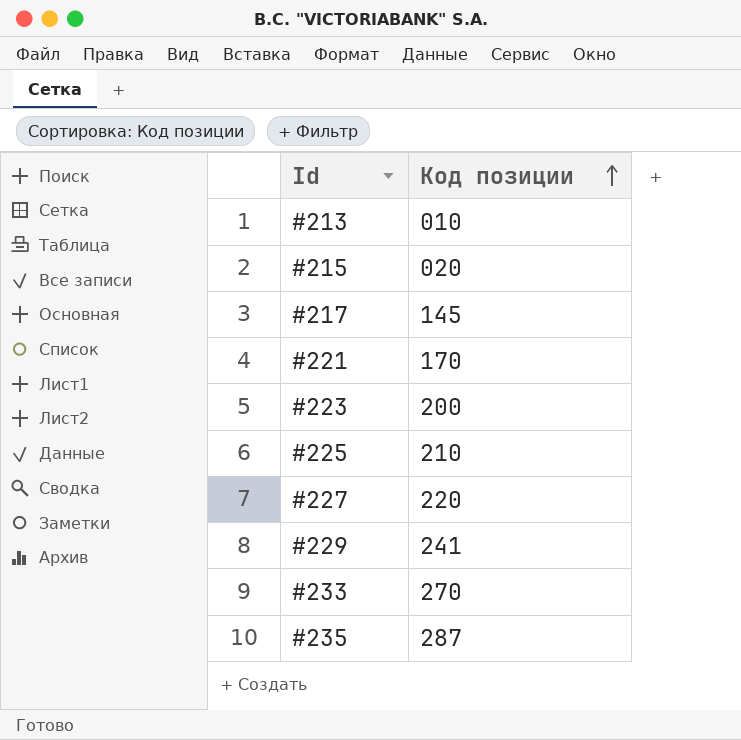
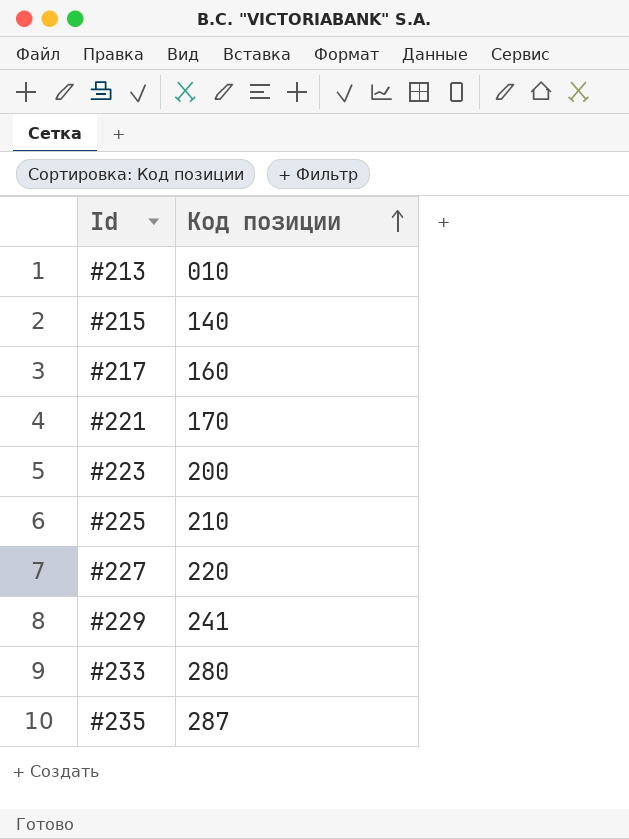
#215 | Код позиции: 020 -> 140
#217 | Код позиции: 145 -> 160
#233 | Код позиции: 270 -> 280

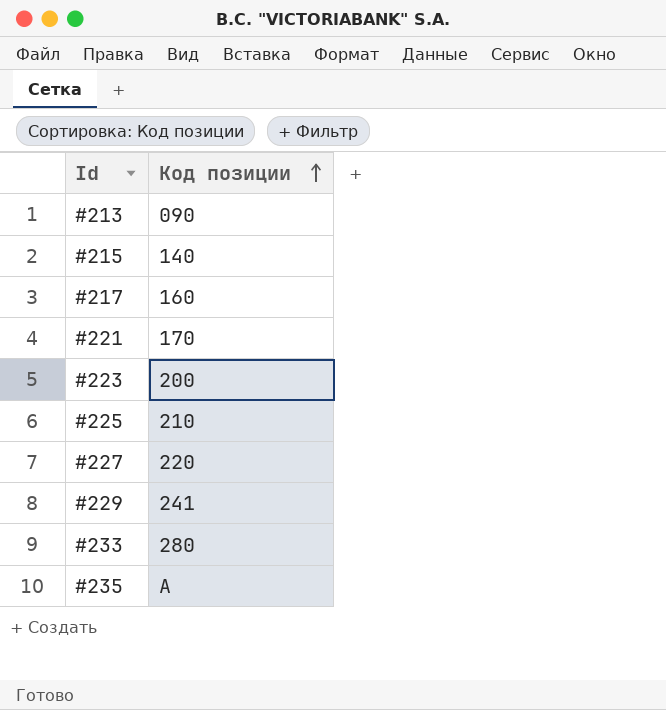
#213 | Код позиции: 010 -> 090
#235 | Код позиции: 287 -> A

